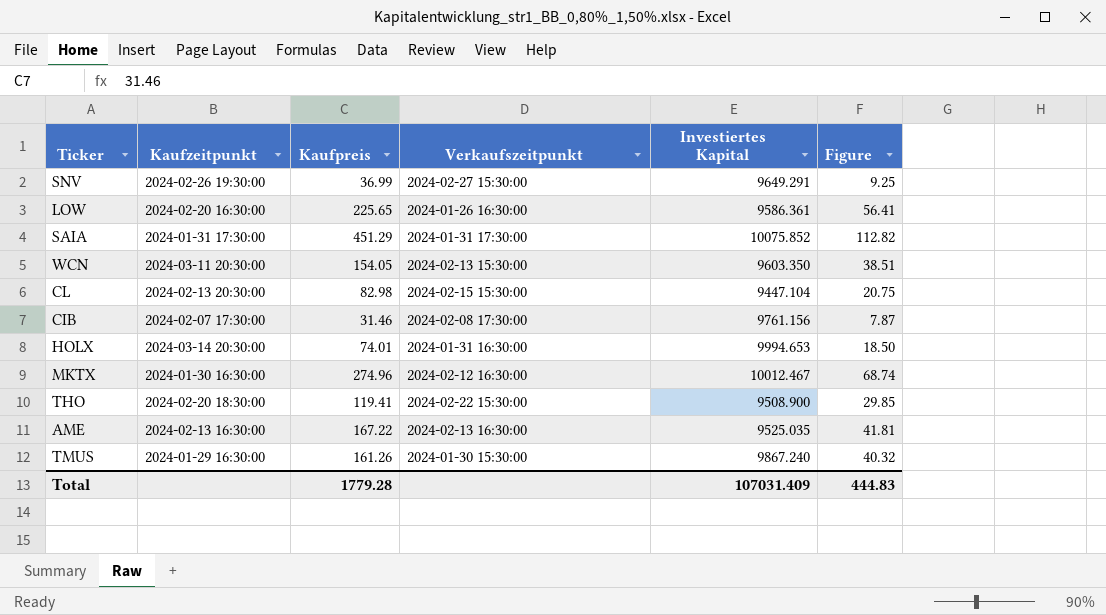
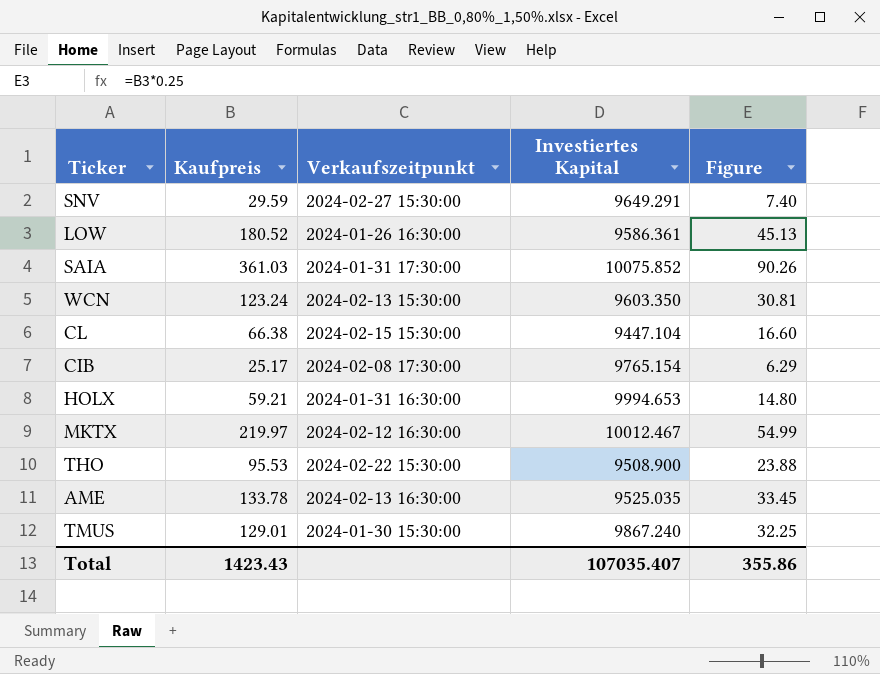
column Kaufzeitpunkt | position: 2 -> none
SNV | Kaufpreis: 36.99 -> 29.59
SNV | Figure: 9.25 -> 7.40
LOW | Kaufpreis: 225.65 -> 180.52
LOW | Figure: 56.41 -> 45.13
SAIA | Kaufpreis: 451.29 -> 361.03
SAIA | Figure: 112.82 -> 90.26
WCN | Kaufpreis: 154.05 -> 123.24
WCN | Figure: 38.51 -> 30.81
CL | Kaufpreis: 82.98 -> 66.38
CL | Figure: 20.75 -> 16.60
CIB | Kaufpreis: 31.46 -> 25.17
CIB | Investiertes Kapital: 9761.156 -> 9765.154
CIB | Figure: 7.87 -> 6.29
HOLX | Kaufpreis: 74.01 -> 59.21
HOLX | Figure: 18.50 -> 14.80
MKTX | Kaufpreis: 274.96 -> 219.97
MKTX | Figure: 68.74 -> 54.99
THO | Kaufpreis: 119.41 -> 95.53
THO | Figure: 29.85 -> 23.88
AME | Kaufpreis: 167.22 -> 133.78
AME | Figure: 41.81 -> 33.45
TMUS | Kaufpreis: 161.26 -> 129.01
TMUS | Figure: 40.32 -> 32.25
Total | Kaufpreis: 1779.28 -> 1423.43
Total | Investiertes Kapital: 107031.409 -> 107035.407
Total | Figure: 444.83 -> 355.86

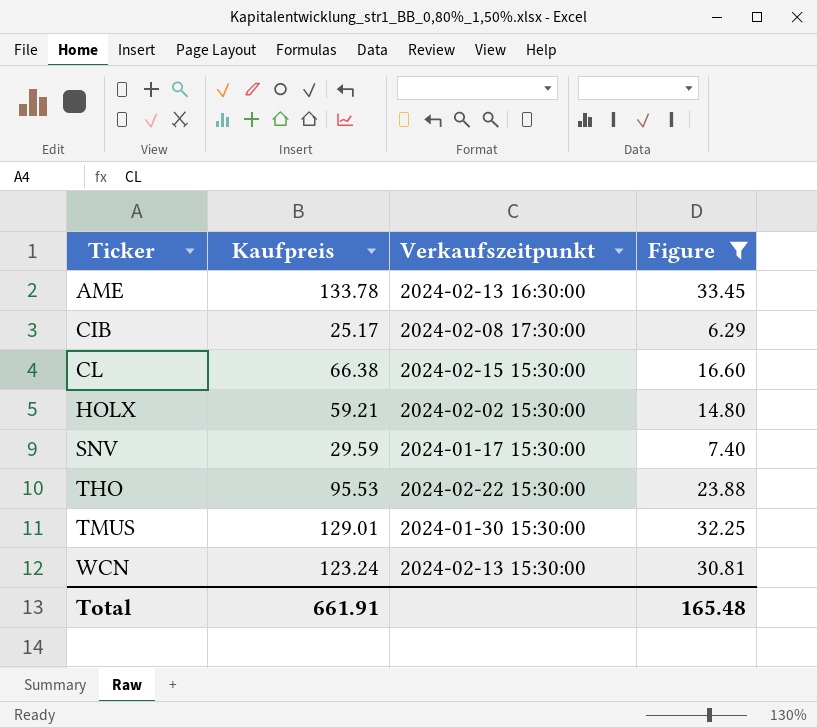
filter: none -> Figure <= 33.45
row order: none -> Ticker ascending
column Investiertes Kapital | position: 4 -> none
HOLX | Verkaufszeitpunkt: 2024-01-31 16:30:00 -> 2024-02-02 15:30:00
SNV | Verkaufszeitpunkt: 2024-02-27 15:30:00 -> 2024-01-17 15:30:00
Total | Kaufpreis: 1423.43 -> 661.91
Total | Figure: 355.86 -> 165.48

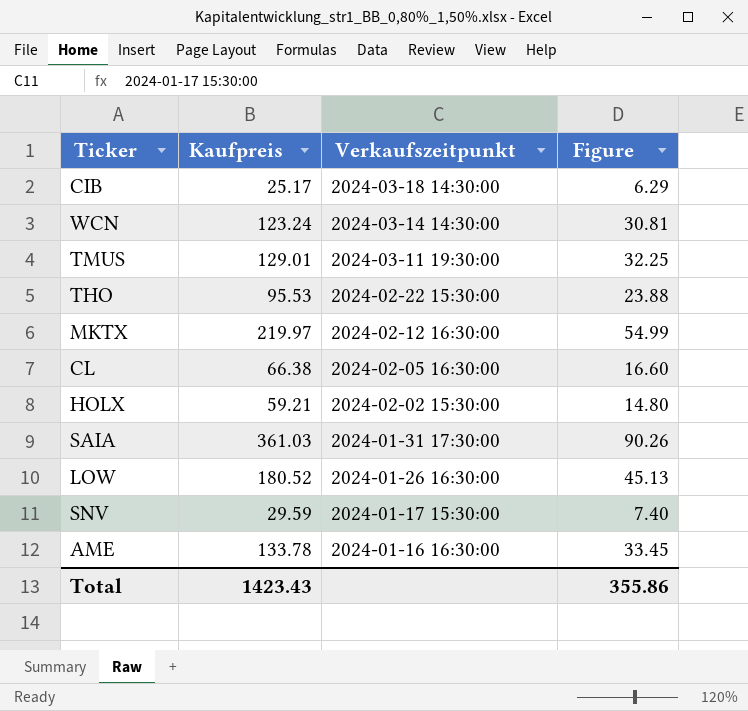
filter: Figure <= 33.45 -> none
row order: Ticker ascending -> Verkaufszeitpunkt descending
CIB | Verkaufszeitpunkt: 2024-02-08 17:30:00 -> 2024-03-18 14:30:00
WCN | Verkaufszeitpunkt: 2024-02-13 15:30:00 -> 2024-03-14 14:30:00
TMUS | Verkaufszeitpunkt: 2024-01-30 15:30:00 -> 2024-03-11 19:30:00
CL | Verkaufszeitpunkt: 2024-02-15 15:30:00 -> 2024-02-05 16:30:00
AME | Verkaufszeitpunkt: 2024-02-13 16:30:00 -> 2024-01-16 16:30:00
Total | Kaufpreis: 661.91 -> 1423.43
Total | Figure: 165.48 -> 355.86

